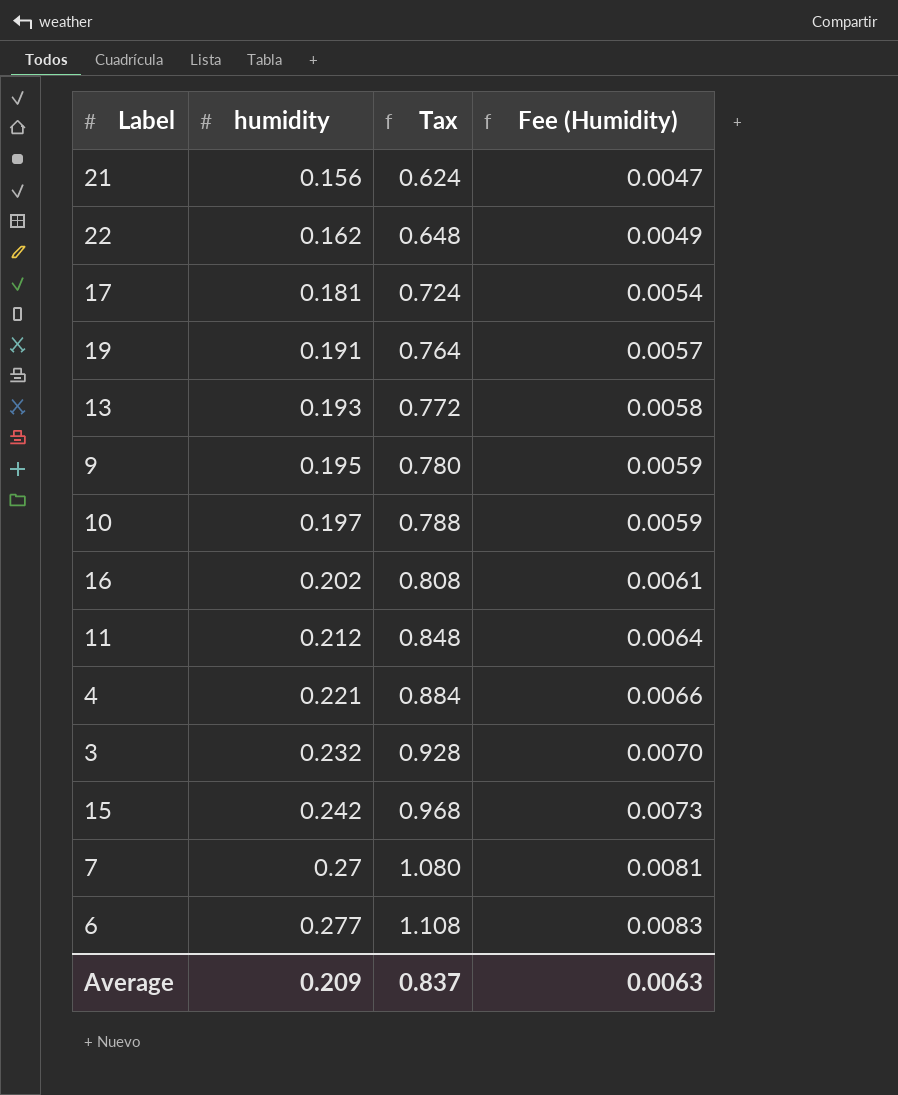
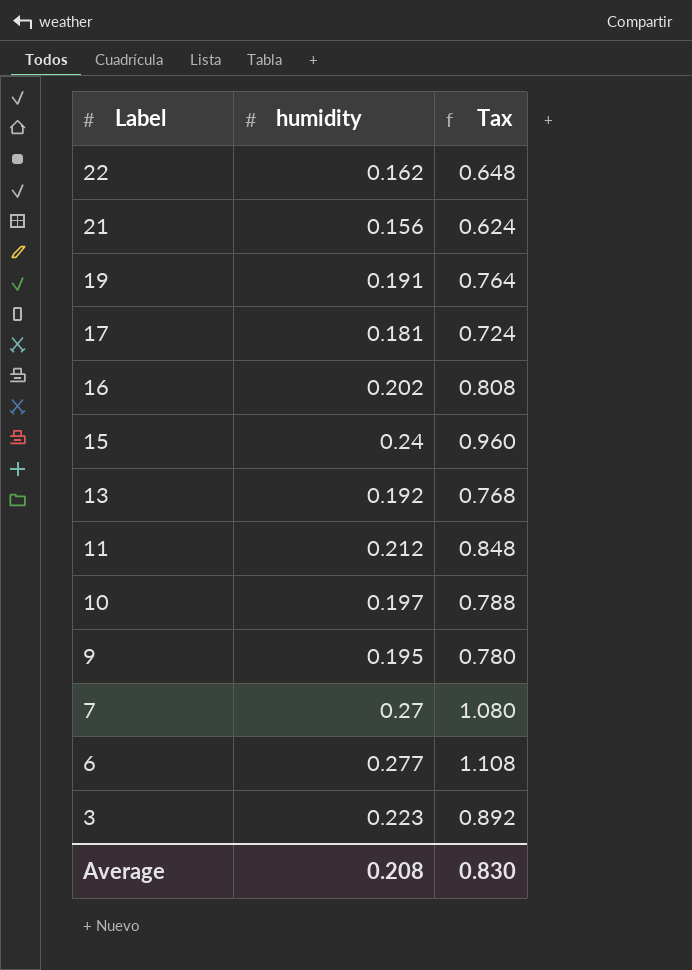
row order: humidity ascending -> Label descending
column Fee (Humidity) | formula: [humidity] * 0.03 -> none
row 4: 0.221 | 0.884 | 0.0066 -> none
15 | humidity: 0.242 -> 0.24
15 | Tax: 0.968 -> 0.960
13 | humidity: 0.193 -> 0.192
13 | Tax: 0.772 -> 0.768
3 | humidity: 0.232 -> 0.223
3 | Tax: 0.928 -> 0.892
Average | humidity: 0.209 -> 0.208
Average | Tax: 0.837 -> 0.830

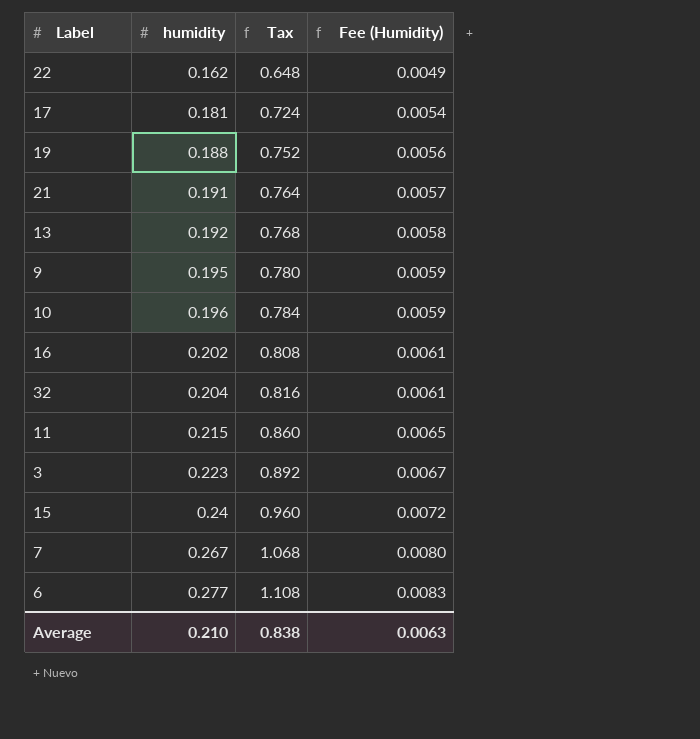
row order: Label descending -> humidity ascending
column Fee (Humidity) | formula: none -> [humidity] * 0.03
19 | humidity: 0.191 -> 0.188
19 | Tax: 0.764 -> 0.752
21 | humidity: 0.156 -> 0.191
21 | Tax: 0.624 -> 0.764
10 | humidity: 0.197 -> 0.196
10 | Tax: 0.788 -> 0.784
row 32: none -> 0.204 | 0.816 | 0.0061
11 | humidity: 0.212 -> 0.215
11 | Tax: 0.848 -> 0.860
7 | humidity: 0.27 -> 0.267
7 | Tax: 1.080 -> 1.068
Average | humidity: 0.208 -> 0.210
Average | Tax: 0.830 -> 0.838

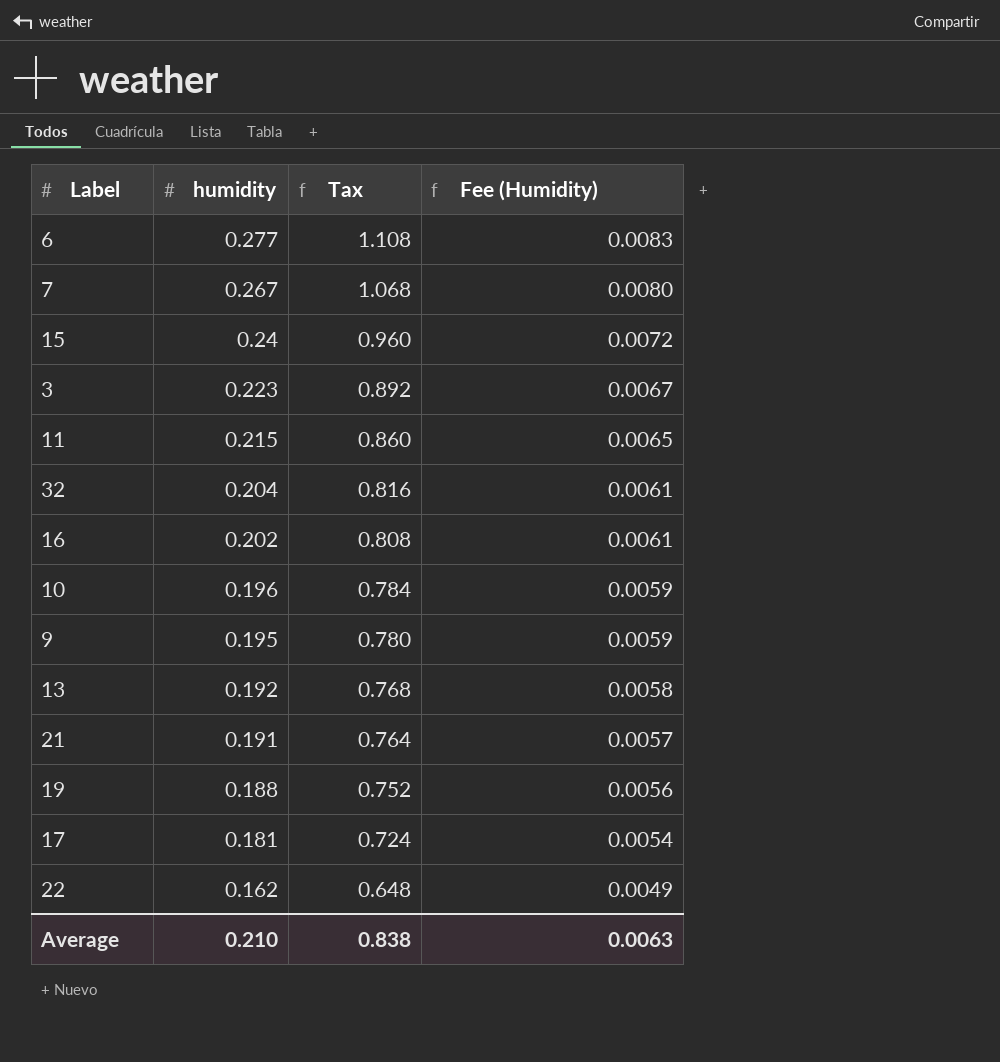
row order: humidity ascending -> humidity descending

